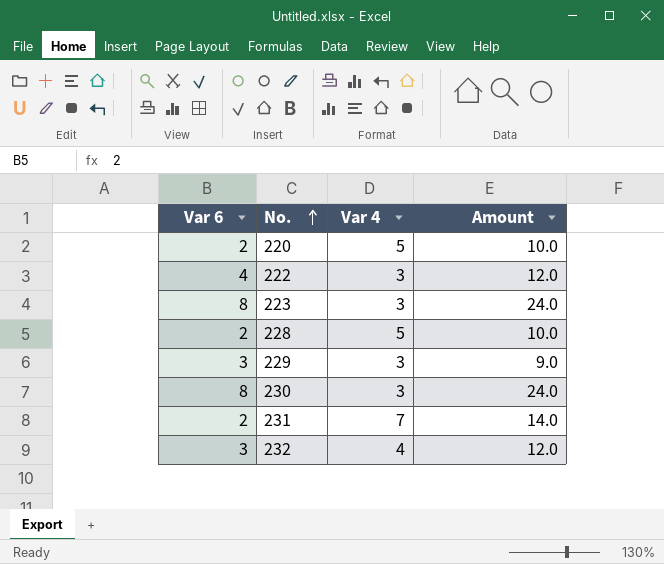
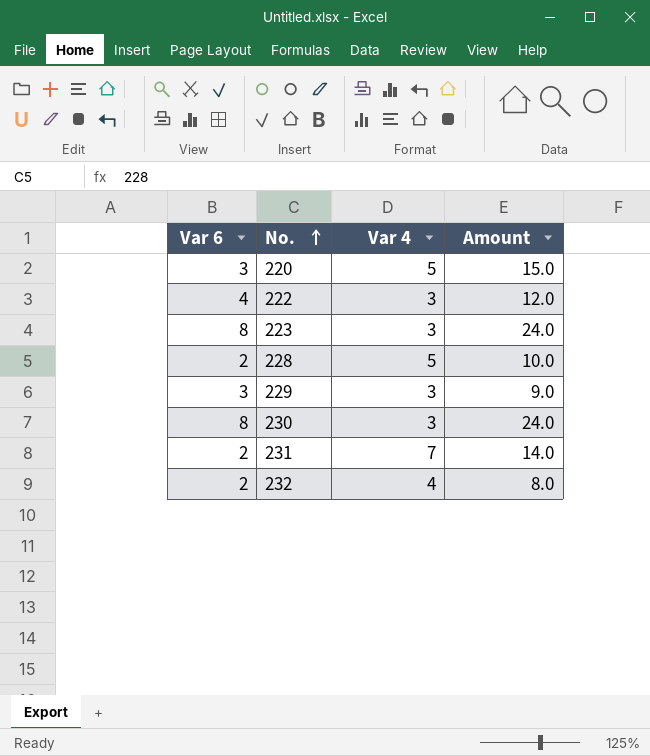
220 | Var 6: 2 -> 3
220 | Amount: 10.0 -> 15.0
232 | Var 6: 3 -> 2
232 | Amount: 12.0 -> 8.0

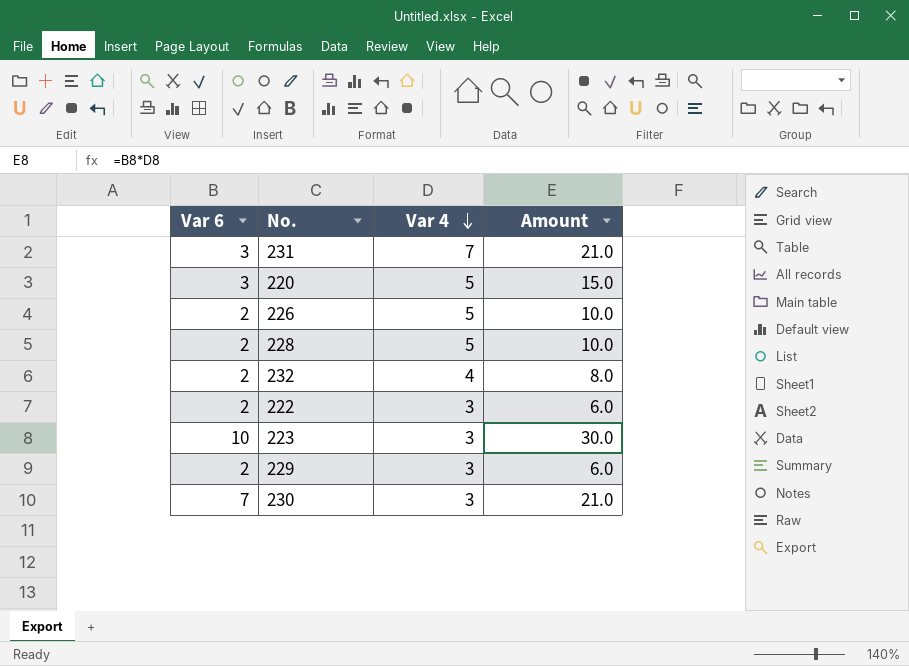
row order: No. ascending -> Var 4 descending
231 | Var 6: 2 -> 3
231 | Amount: 14.0 -> 21.0
row 226: none -> 2 | 5 | 10.0
222 | Var 6: 4 -> 2
222 | Amount: 12.0 -> 6.0
223 | Var 6: 8 -> 10
223 | Amount: 24.0 -> 30.0
229 | Var 6: 3 -> 2
229 | Amount: 9.0 -> 6.0
230 | Var 6: 8 -> 7
230 | Amount: 24.0 -> 21.0

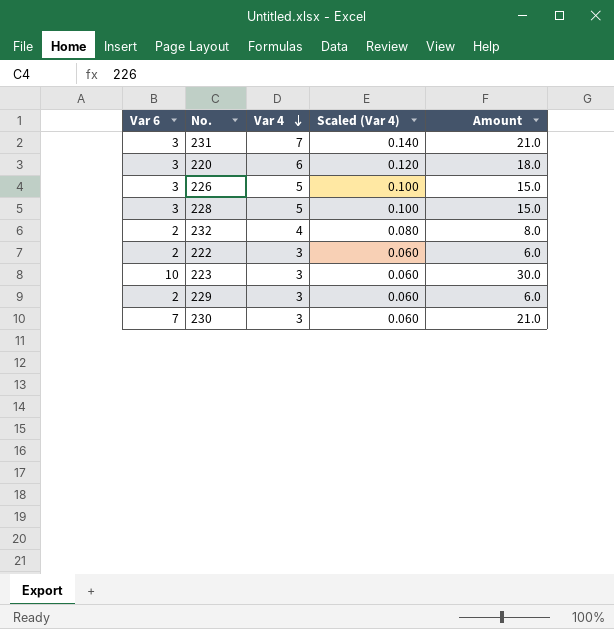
column Scaled (Var 4) | formula: none -> [Var 4] * 0.02
220 | Var 4: 5 -> 6
220 | Amount: 15.0 -> 18.0
226 | Var 6: 2 -> 3
226 | Amount: 10.0 -> 15.0
228 | Var 6: 2 -> 3
228 | Amount: 10.0 -> 15.0

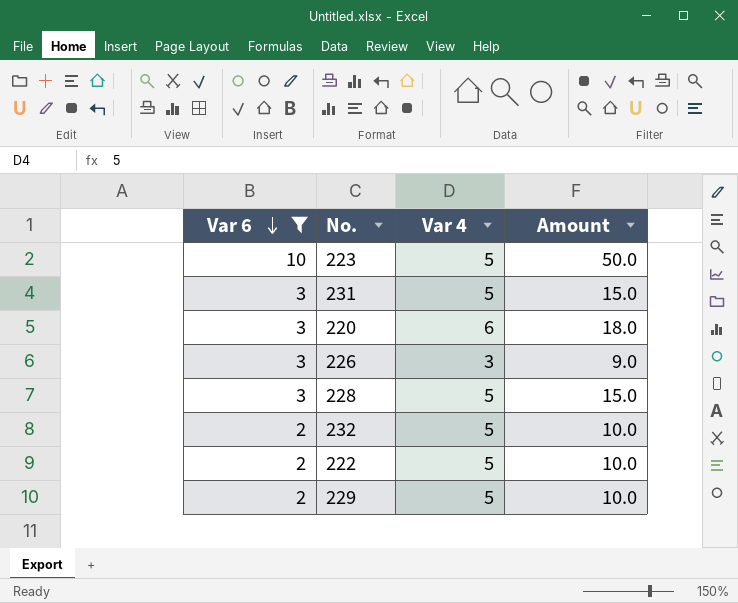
filter: none -> Var 6 != 7
row order: Var 4 descending -> Var 6 descending
column Scaled (Var 4) | formula: [Var 4] * 0.02 -> none
223 | Var 4: 3 -> 5
223 | Amount: 30.0 -> 50.0
231 | Var 4: 7 -> 5
231 | Amount: 21.0 -> 15.0
226 | Var 4: 5 -> 3
226 | Amount: 15.0 -> 9.0
232 | Var 4: 4 -> 5
232 | Amount: 8.0 -> 10.0
222 | Var 4: 3 -> 5
222 | Amount: 6.0 -> 10.0
229 | Var 4: 3 -> 5
229 | Amount: 6.0 -> 10.0

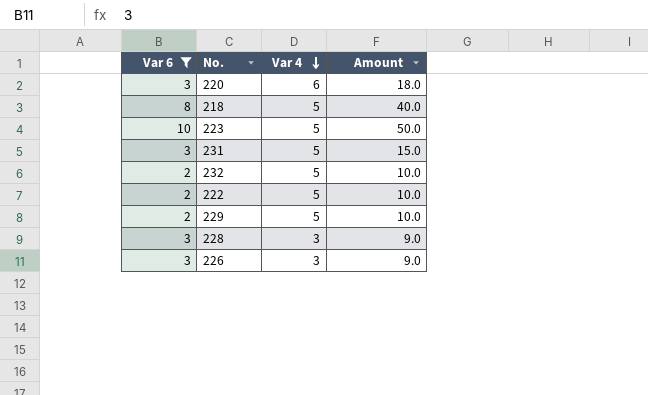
row order: Var 6 descending -> Var 4 descending
row 218: none -> 8 | 5 | 40.0
228 | Var 4: 5 -> 3
228 | Amount: 15.0 -> 9.0

